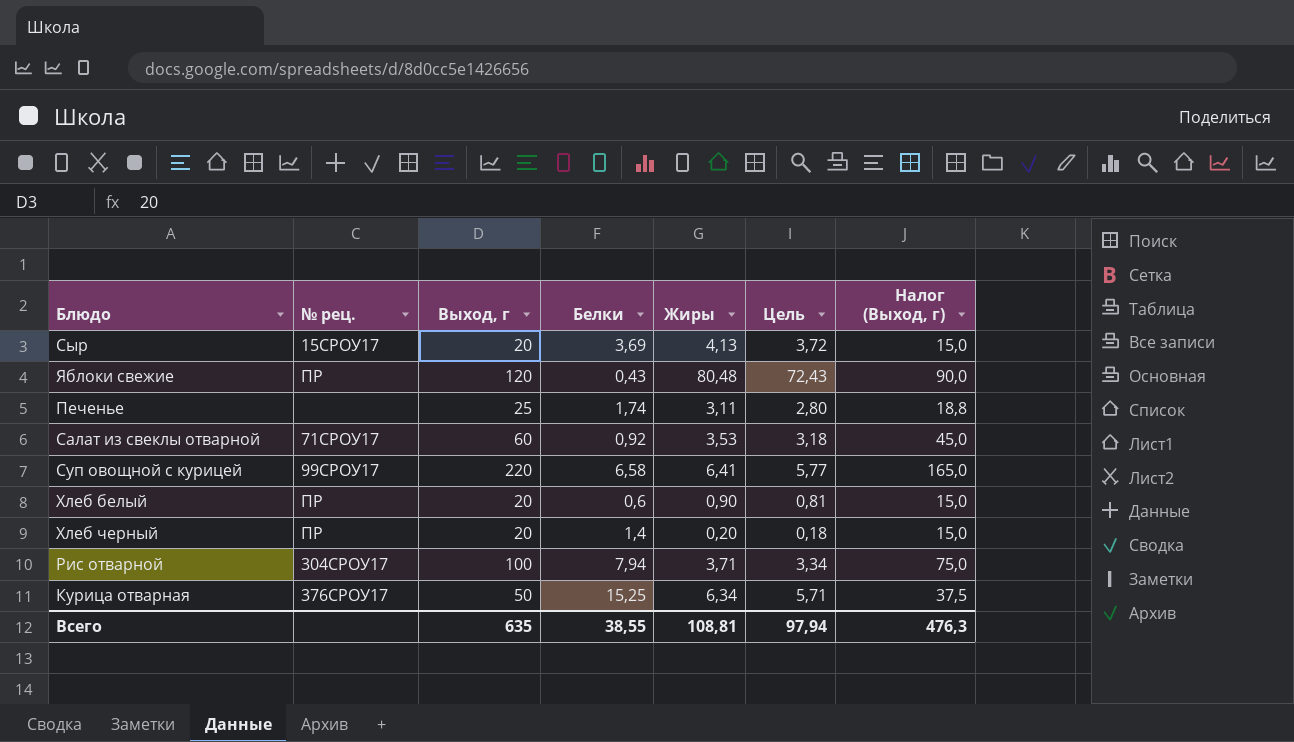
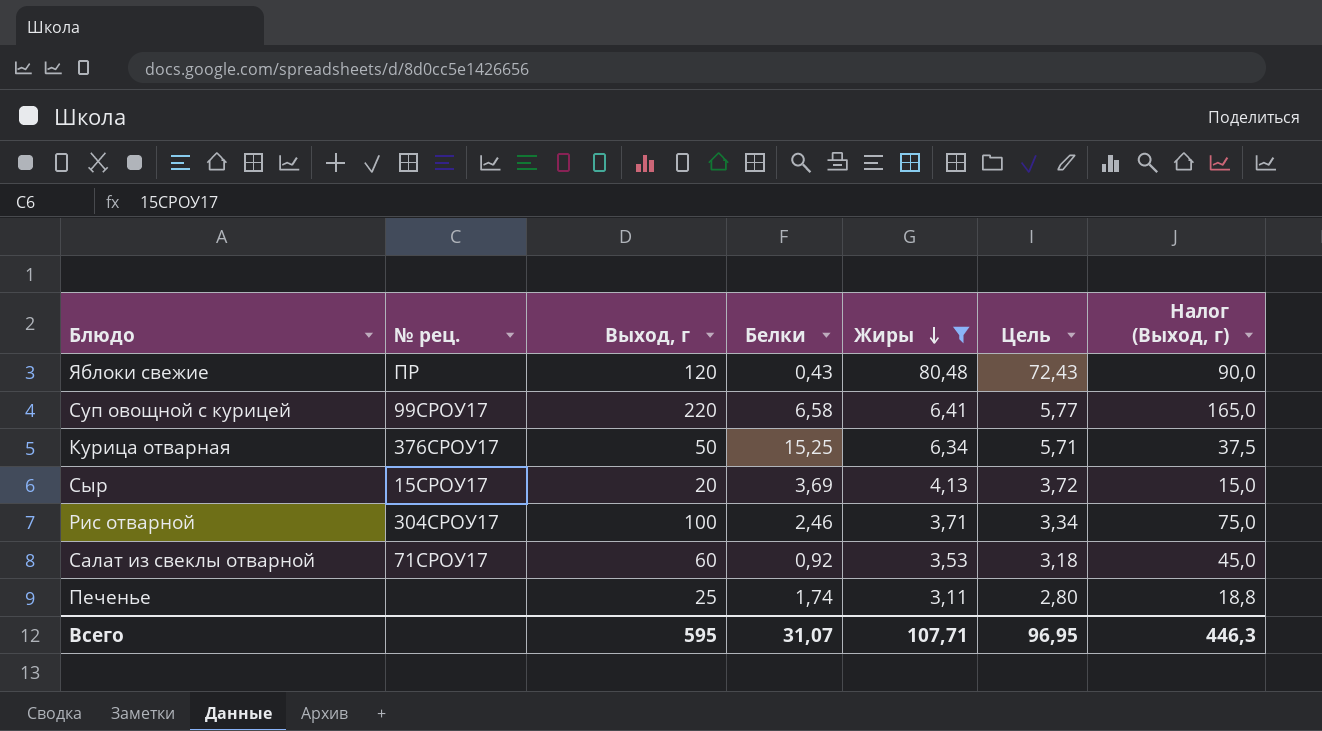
filter: none -> Жиры >= 3,11
row order: none -> Жиры descending
Рис отварной | Белки: 7,94 -> 2,46
Всего | Выход, г: 635 -> 595
Всего | Белки: 38,55 -> 31,07
Всего | Жиры: 108,81 -> 107,71
Всего | Цель: 97,94 -> 96,95
Всего | Налог (Выход, г): 476,3 -> 446,3

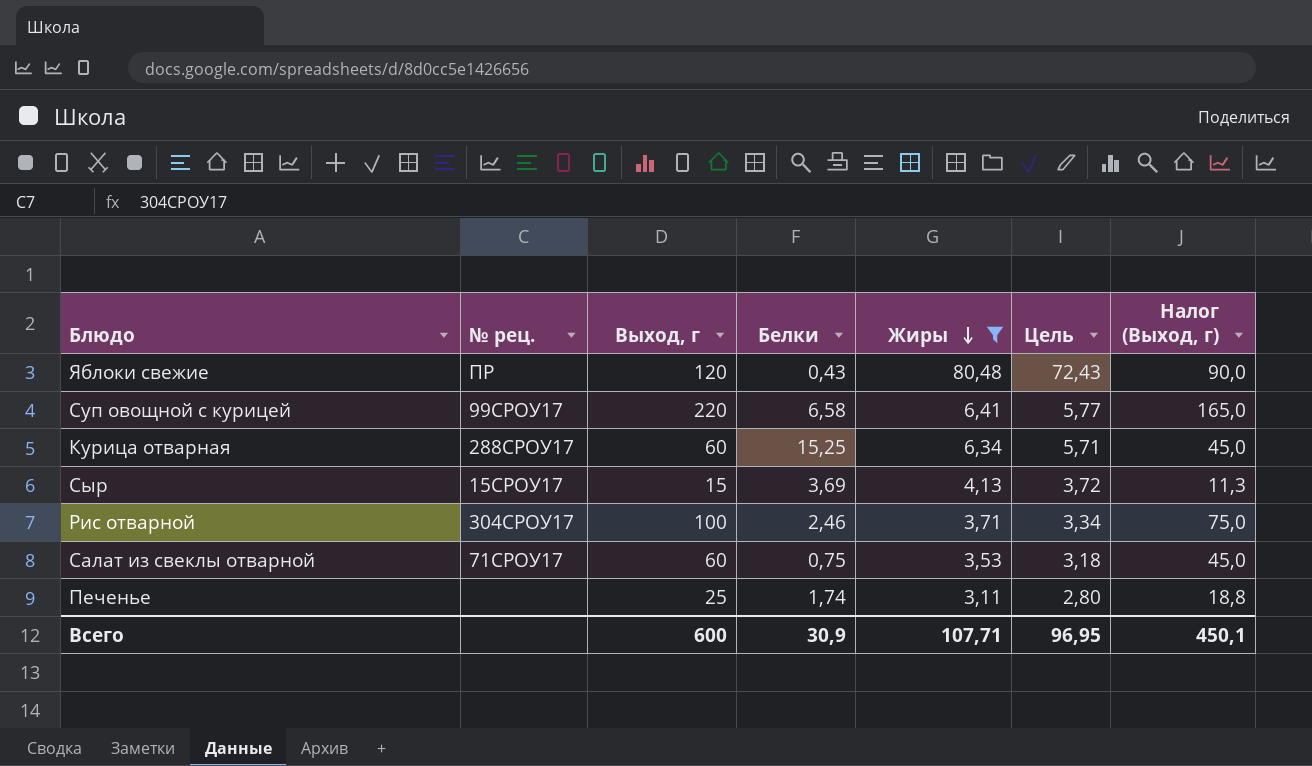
Курица отварная | № рец.: 376СРОУ17 -> 288СРОУ17
Курица отварная | Выход, г: 50 -> 60
Курица отварная | Налог (Выход, г): 37,5 -> 45,0
Сыр | Выход, г: 20 -> 15
Сыр | Налог (Выход, г): 15,0 -> 11,3
Салат из свеклы отварной | Белки: 0,92 -> 0,75
Всего | Выход, г: 595 -> 600
Всего | Белки: 31,07 -> 30,9
Всего | Налог (Выход, г): 446,3 -> 450,1

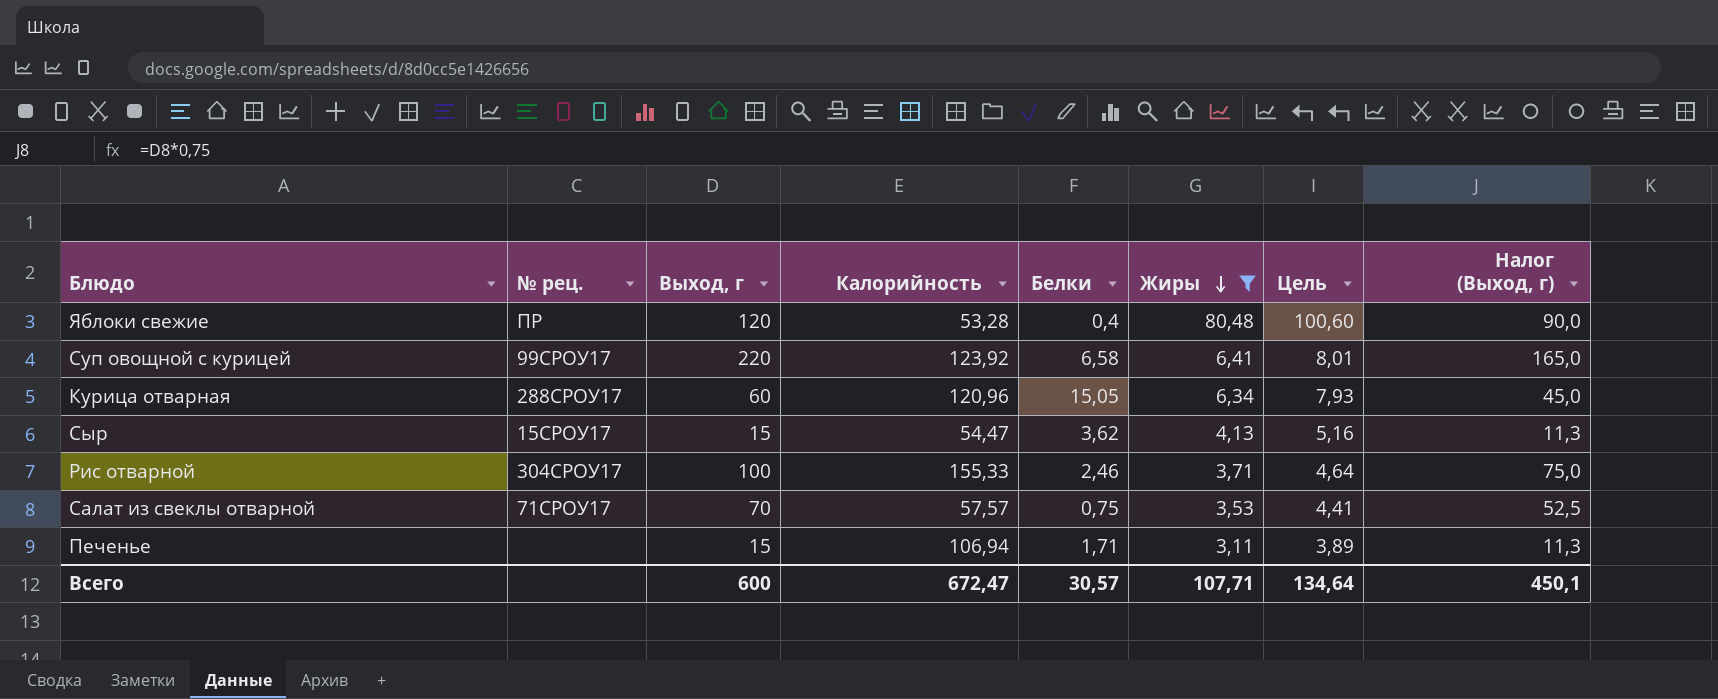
column Калорийность | position: none -> 4
column Цель | formula: [Жиры] * 0,9 -> [Жиры] * 1,25
Яблоки свежие | Белки: 0,43 -> 0,4
Курица отварная | Белки: 15,25 -> 15,05
Сыр | Белки: 3,69 -> 3,62
Салат из свеклы отварной | Выход, г: 60 -> 70
Салат из свеклы отварной | Налог (Выход, г): 45,0 -> 52,5
Печенье | Выход, г: 25 -> 15
Печенье | Белки: 1,74 -> 1,71
Печенье | Налог (Выход, г): 18,8 -> 11,3
Всего | Белки: 30,9 -> 30,57
Всего | Цель: 96,95 -> 134,64

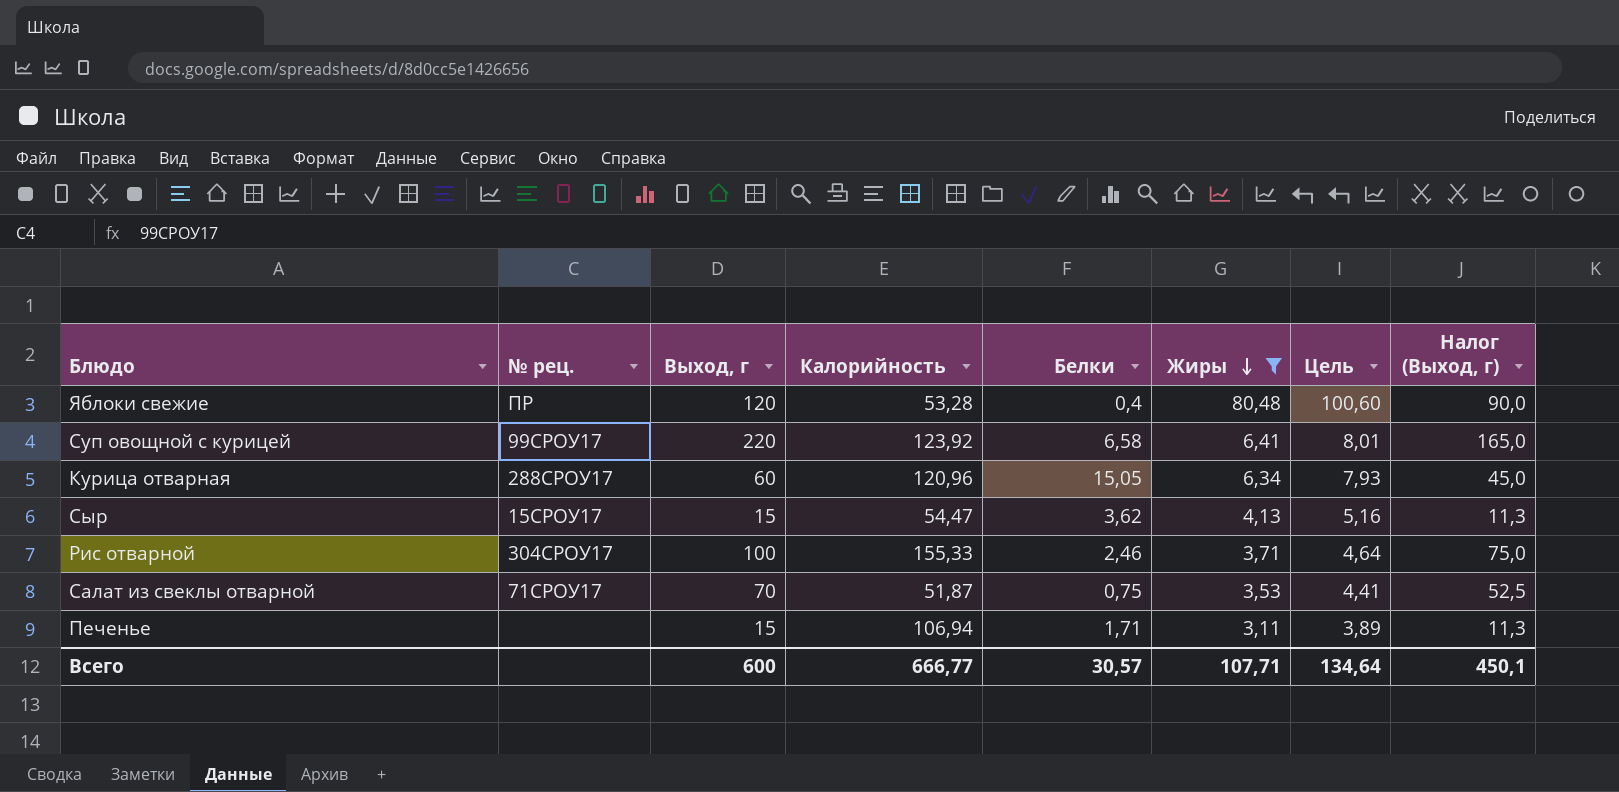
Салат из свеклы отварной | Калорийность: 57,57 -> 51,87
Всего | Калорийность: 672,47 -> 666,77

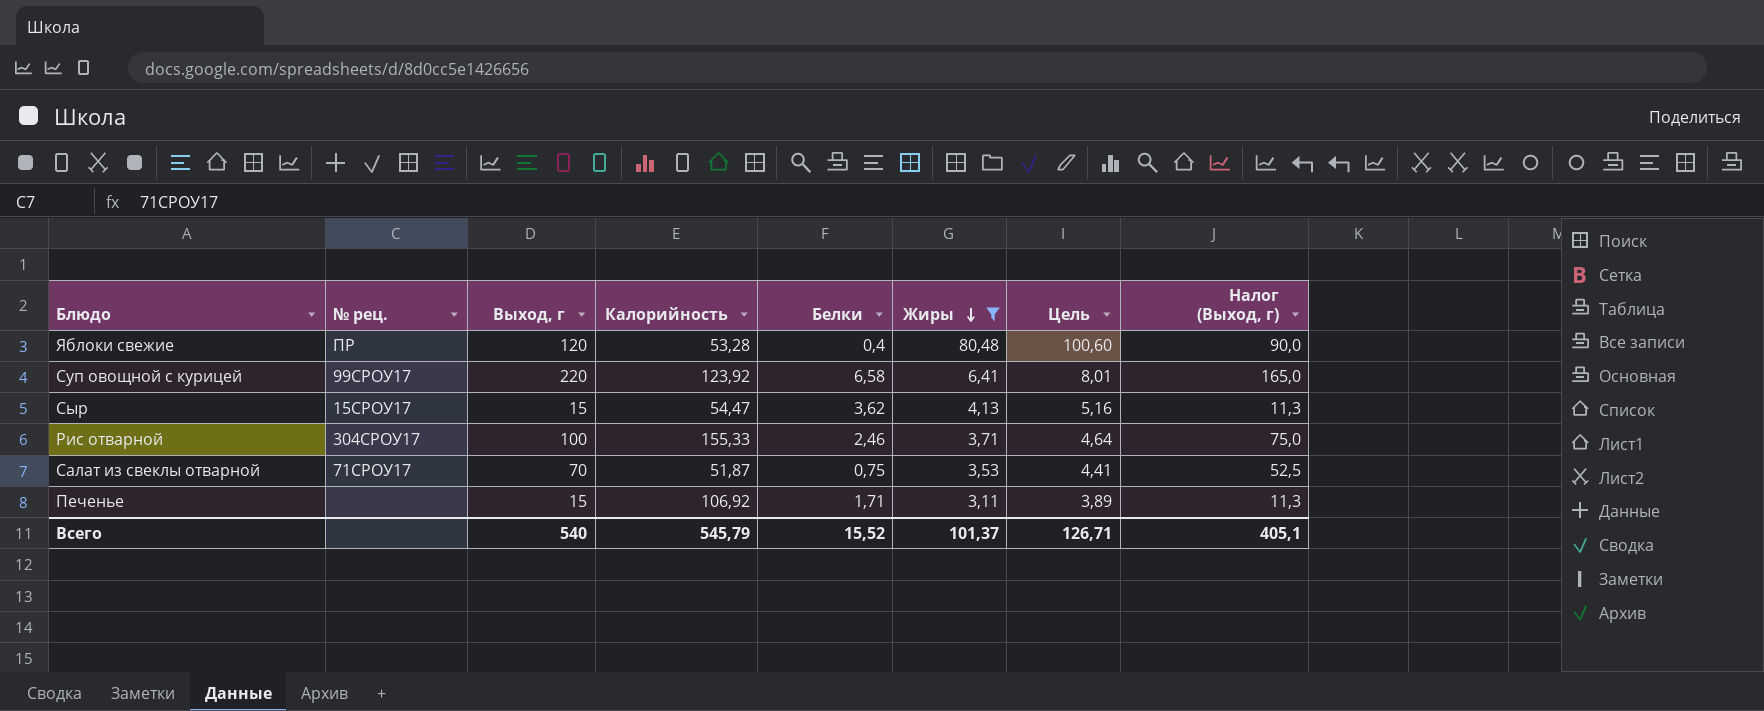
row Курица отварная: 288СРОУ17 | 60 | 120,96 | 15,05 | 6,34 | 7,93 | 45,0 -> none
Печенье | Калорийность: 106,94 -> 106,92
Всего | Выход, г: 600 -> 540
Всего | Калорийность: 666,77 -> 545,79
Всего | Белки: 30,57 -> 15,52
Всего | Жиры: 107,71 -> 101,37
Всего | Цель: 134,64 -> 126,71
Всего | Налог (Выход, г): 450,1 -> 405,1

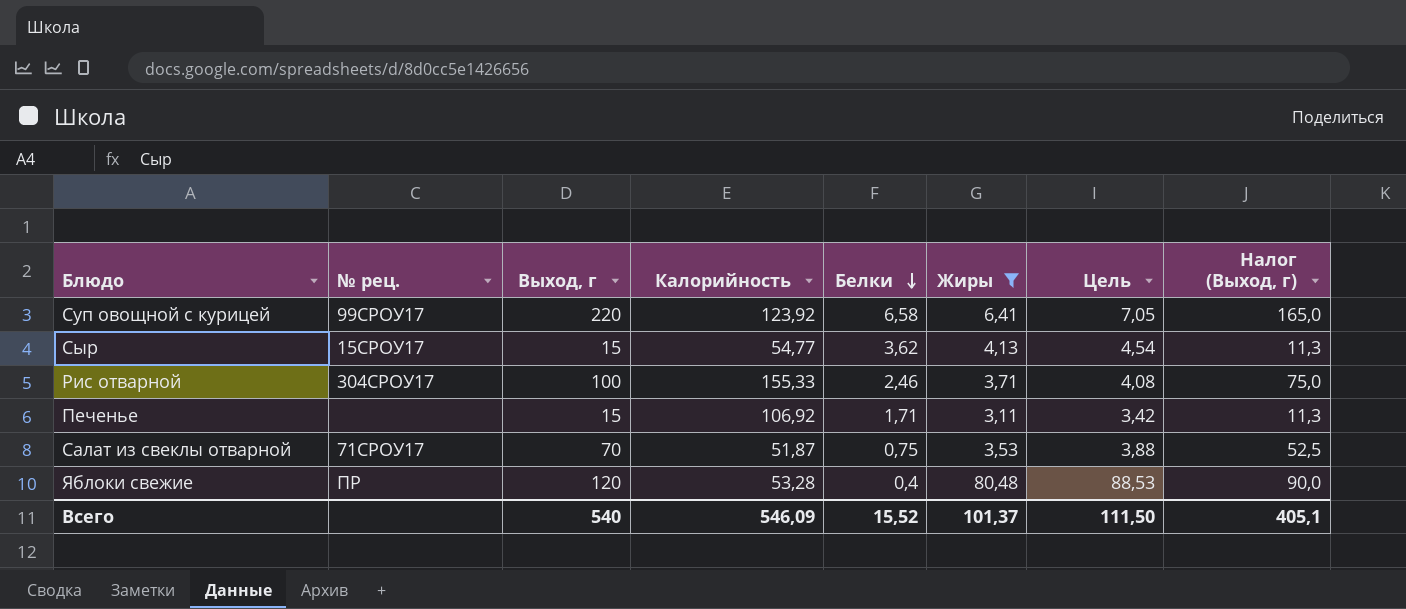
row order: Жиры descending -> Белки descending
column Цель | formula: [Жиры] * 1,25 -> [Жиры] * 1,1
Сыр | Калорийность: 54,47 -> 54,77
Всего | Калорийность: 545,79 -> 546,09
Всего | Цель: 126,71 -> 111,50

